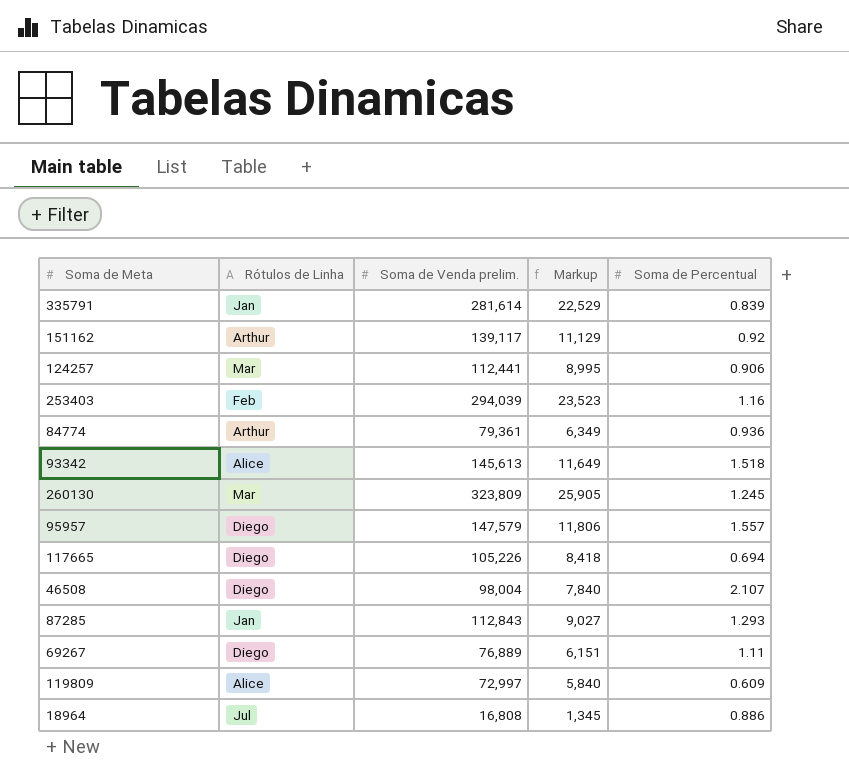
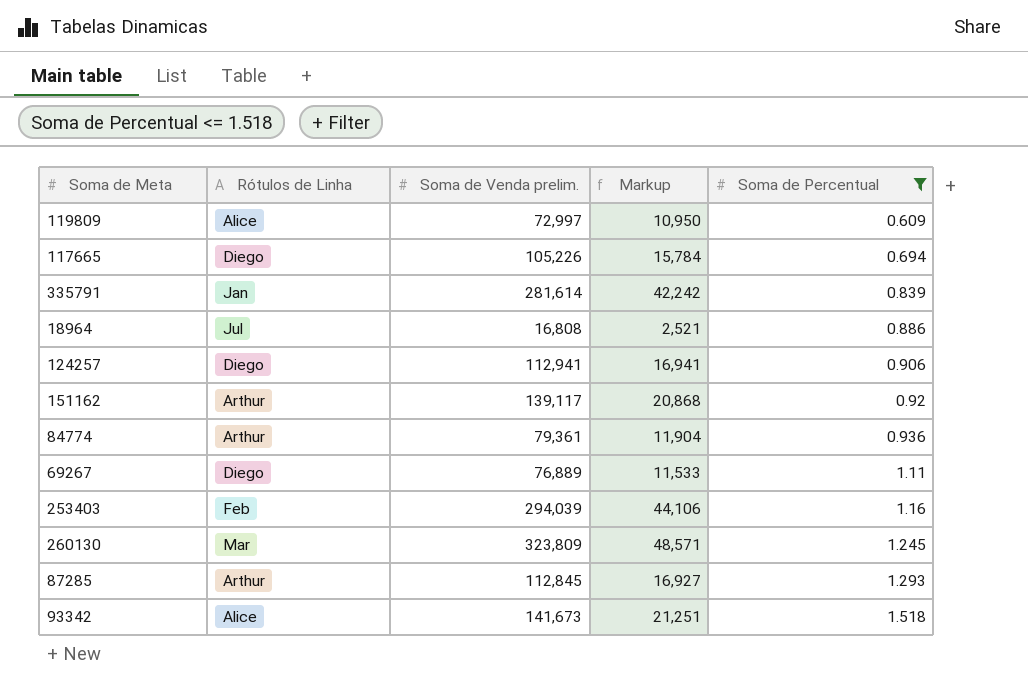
filter: none -> Soma de Percentual <= 1.518
row order: none -> Soma de Percentual ascending
column Markup | formula: [Soma de Venda prelim.] * 0.08 -> [Soma de Venda prelim.] * 0.15
124257 | Rótulos de Linha: Mar -> Diego
124257 | Soma de Venda prelim.: 112,441 -> 112,941
87285 | Rótulos de Linha: Jan -> Arthur
87285 | Soma de Venda prelim.: 112,843 -> 112,845
93342 | Soma de Venda prelim.: 145,613 -> 141,673

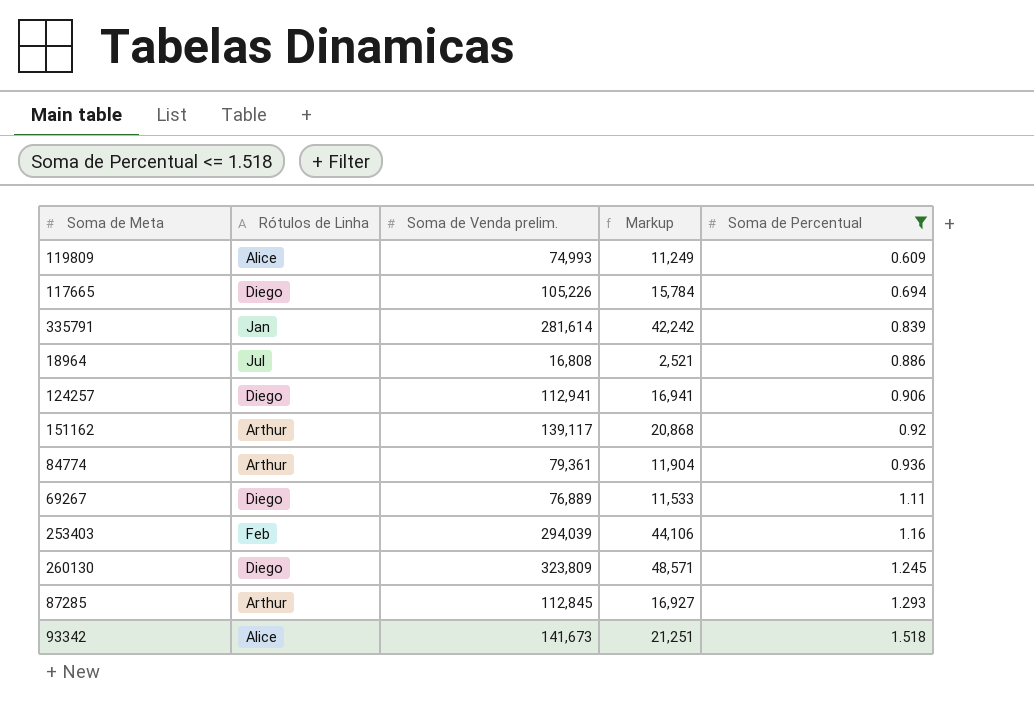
119809 | Soma de Venda prelim.: 72,997 -> 74,993
119809 | Markup: 10,950 -> 11,249
260130 | Rótulos de Linha: Mar -> Diego

